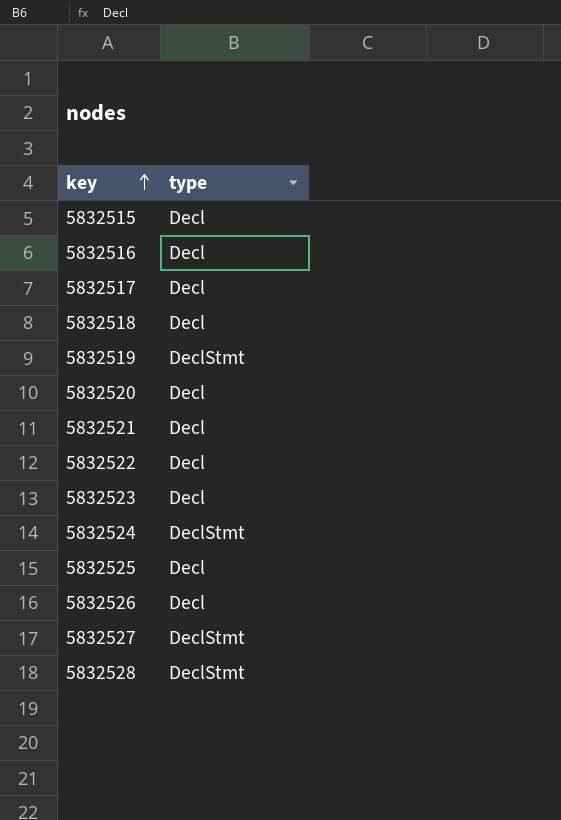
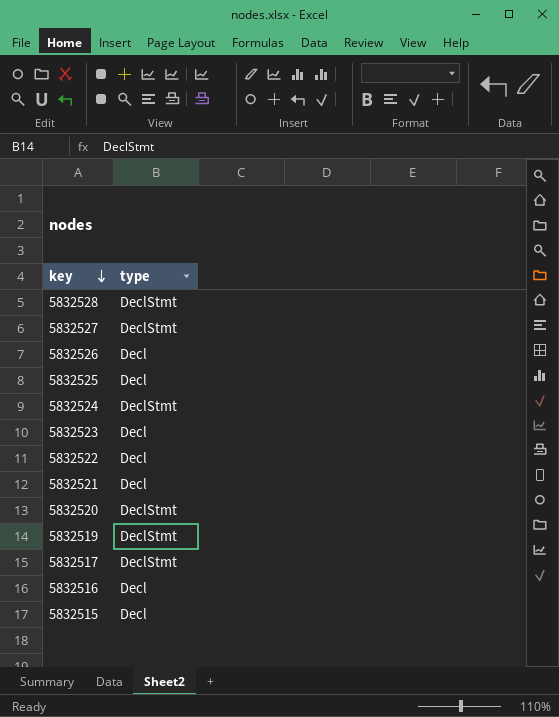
row order: key ascending -> key descending
row 5832518: Decl -> none
5832520 | type: Decl -> DeclStmt
5832517 | type: Decl -> DeclStmt

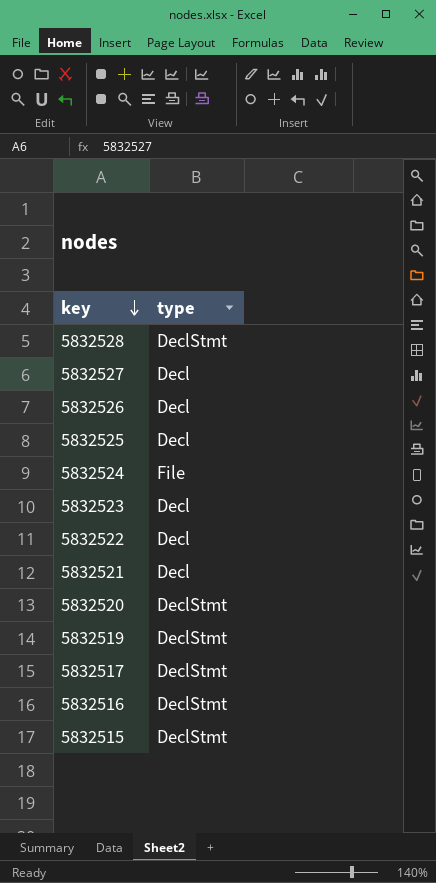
5832527 | type: DeclStmt -> Decl
5832524 | type: DeclStmt -> File
5832516 | type: Decl -> DeclStmt
5832515 | type: Decl -> DeclStmt

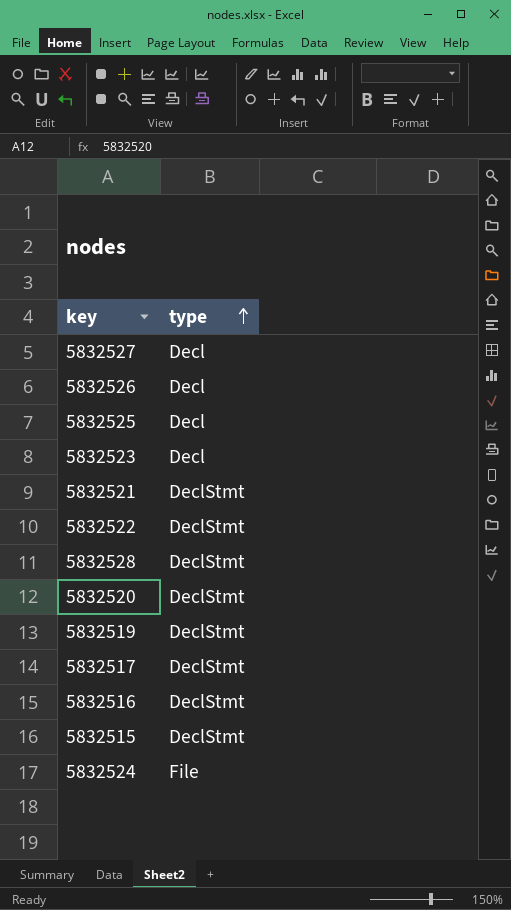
row order: key descending -> type ascending
5832521 | type: Decl -> DeclStmt
5832522 | type: Decl -> DeclStmt

